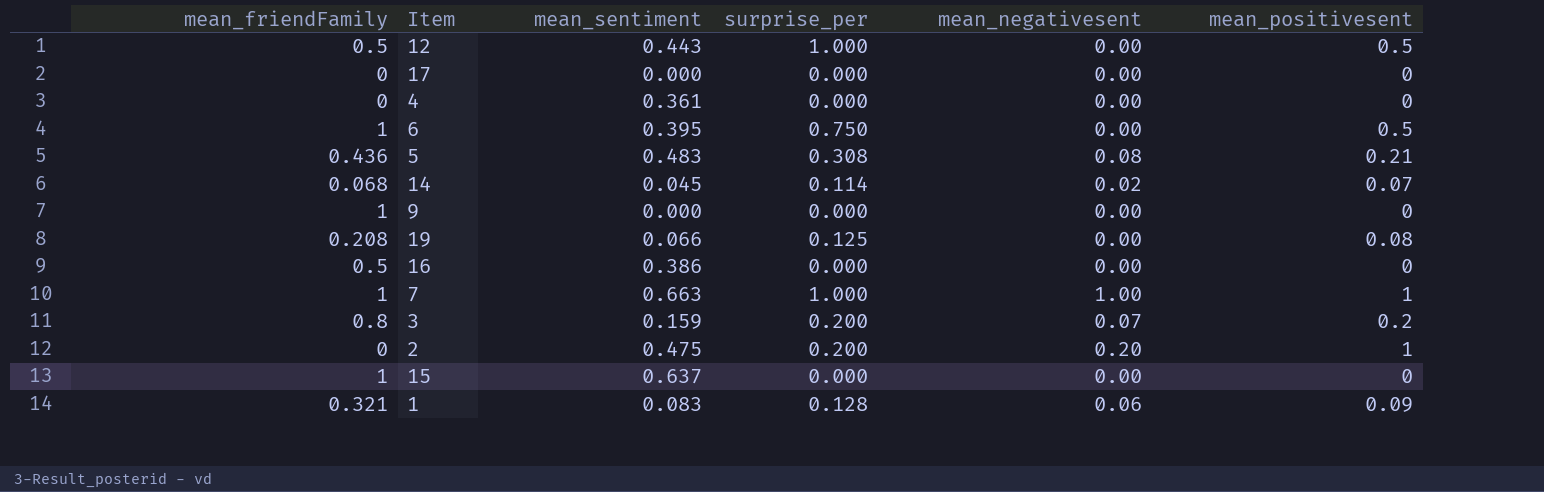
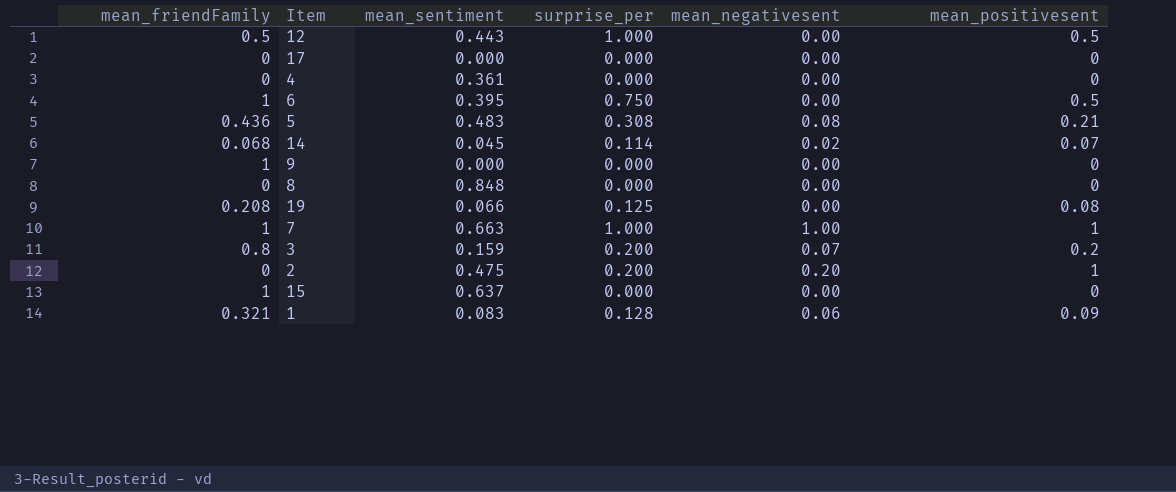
row 16: 0.5 | 0.386 | 0.000 | 0.00 | 0 -> none
row 8: none -> 0 | 0.848 | 0.000 | 0.00 | 0

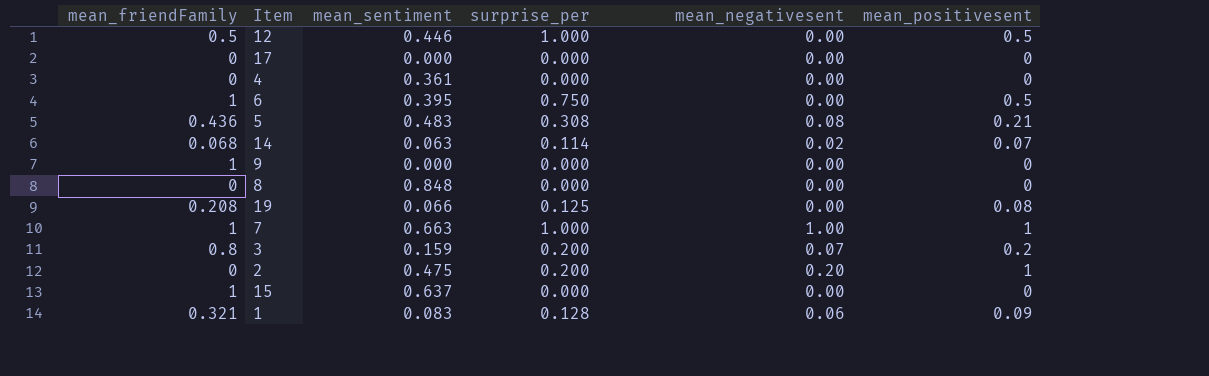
12 | mean_sentiment: 0.443 -> 0.446
14 | mean_sentiment: 0.045 -> 0.063

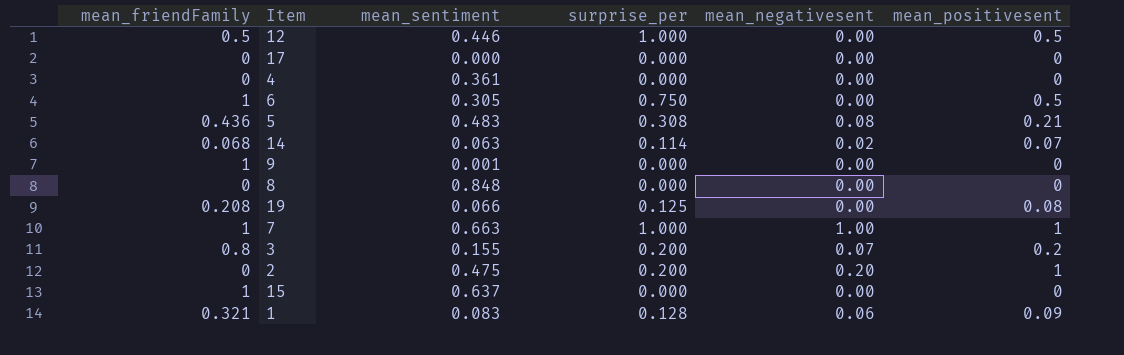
6 | mean_sentiment: 0.395 -> 0.305
9 | mean_sentiment: 0.000 -> 0.001
3 | mean_sentiment: 0.159 -> 0.155

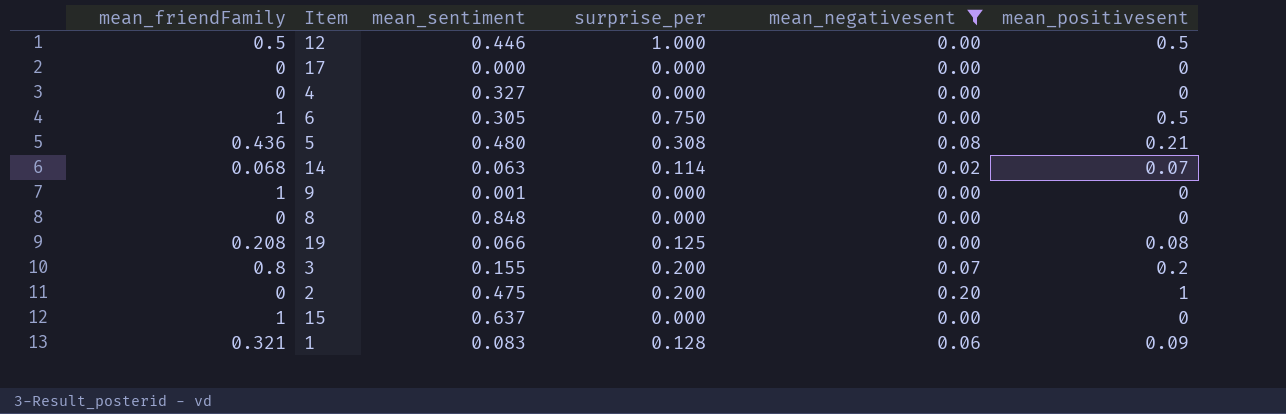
filter: none -> mean_negativesent != 1.00
4 | mean_sentiment: 0.361 -> 0.327
5 | mean_sentiment: 0.483 -> 0.480

